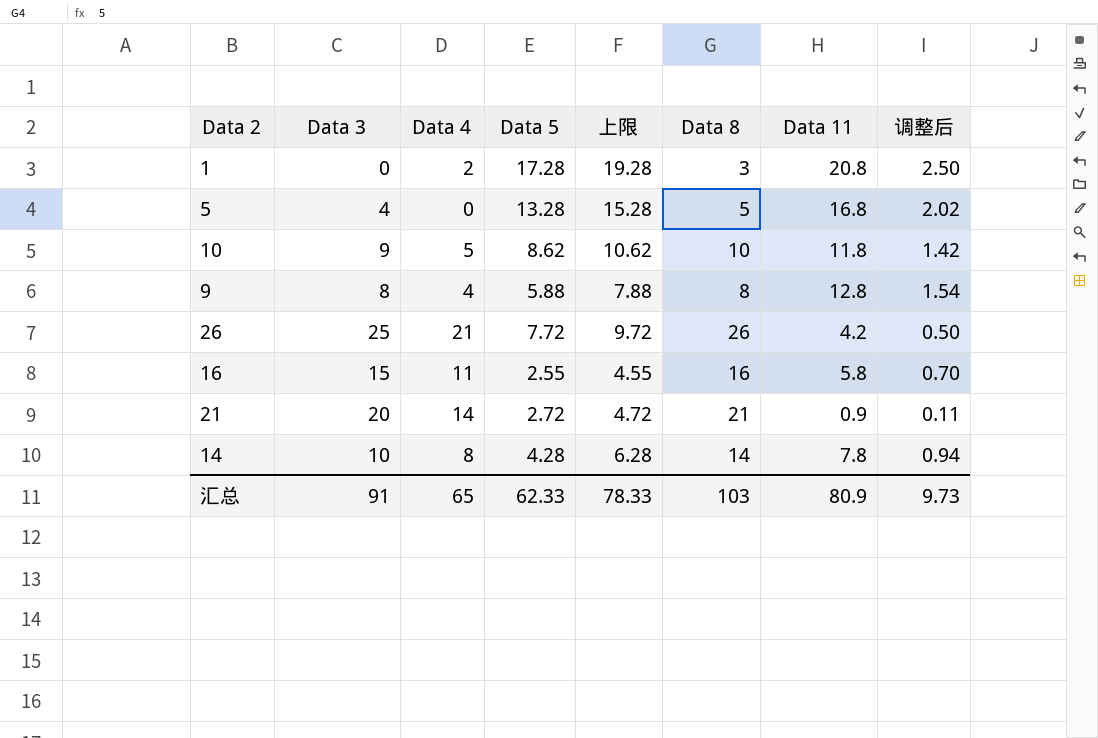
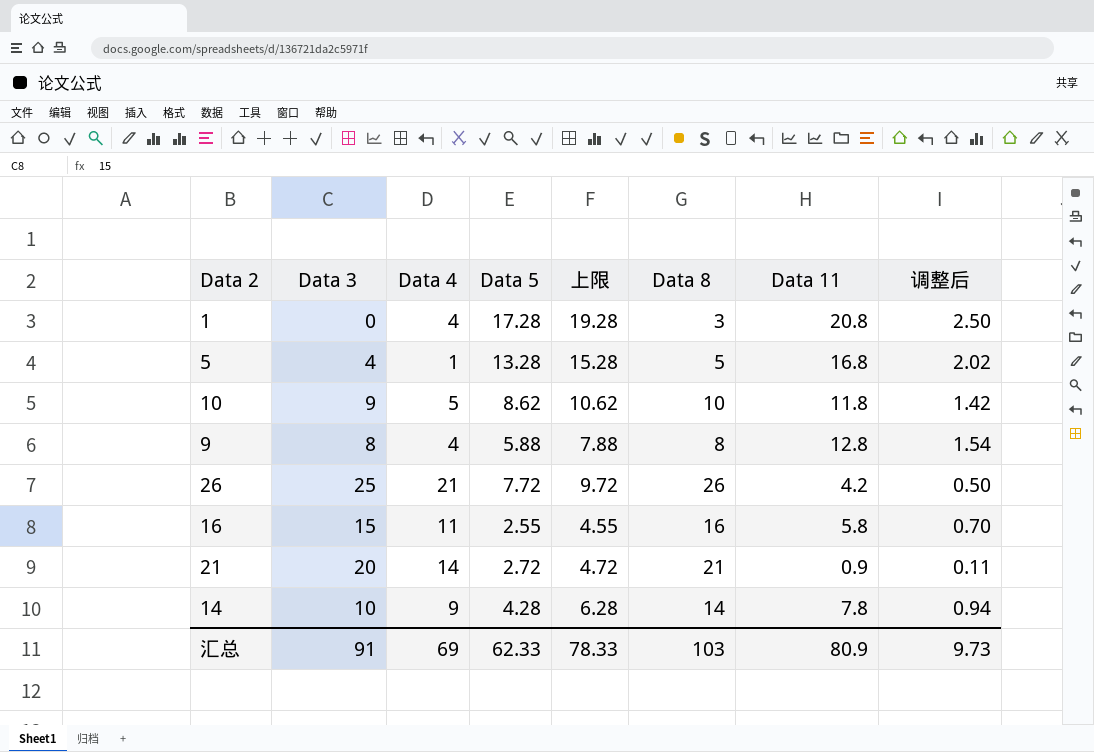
1 | Data 4: 2 -> 4
5 | Data 4: 0 -> 1
14 | Data 4: 8 -> 9
汇总 | Data 4: 65 -> 69

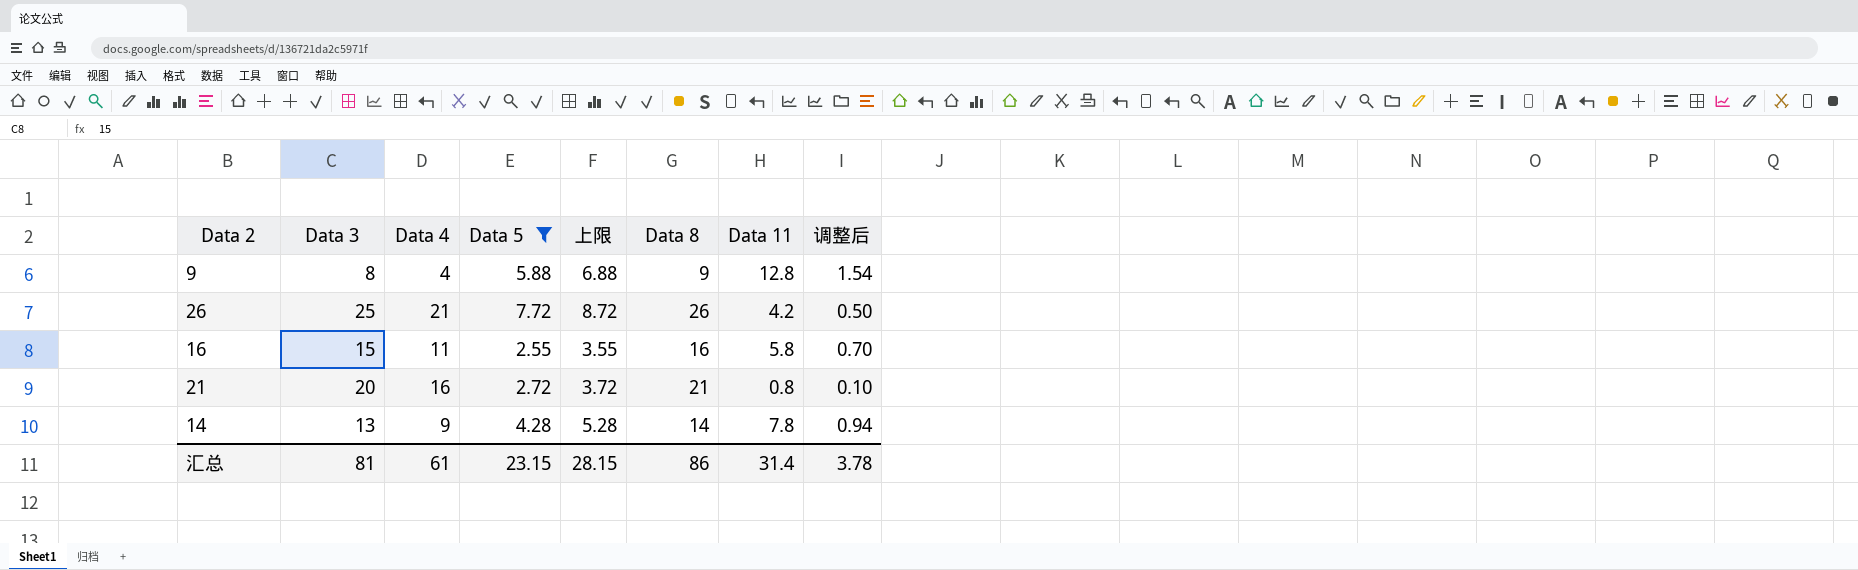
filter: none -> Data 5 <= 7.72
column 上限 | formula: [Data 5] + 2 -> [Data 5] + 1
9 | Data 8: 8 -> 9
21 | Data 4: 14 -> 16
21 | Data 11: 0.9 -> 0.8
21 | 调整后: 0.11 -> 0.10
14 | Data 3: 10 -> 13
汇总 | Data 3: 91 -> 81
汇总 | Data 4: 69 -> 61
汇总 | Data 5: 62.33 -> 23.15
汇总 | 上限: 78.33 -> 28.15
汇总 | Data 8: 103 -> 86
汇总 | Data 11: 80.9 -> 31.4
汇总 | 调整后: 9.73 -> 3.78

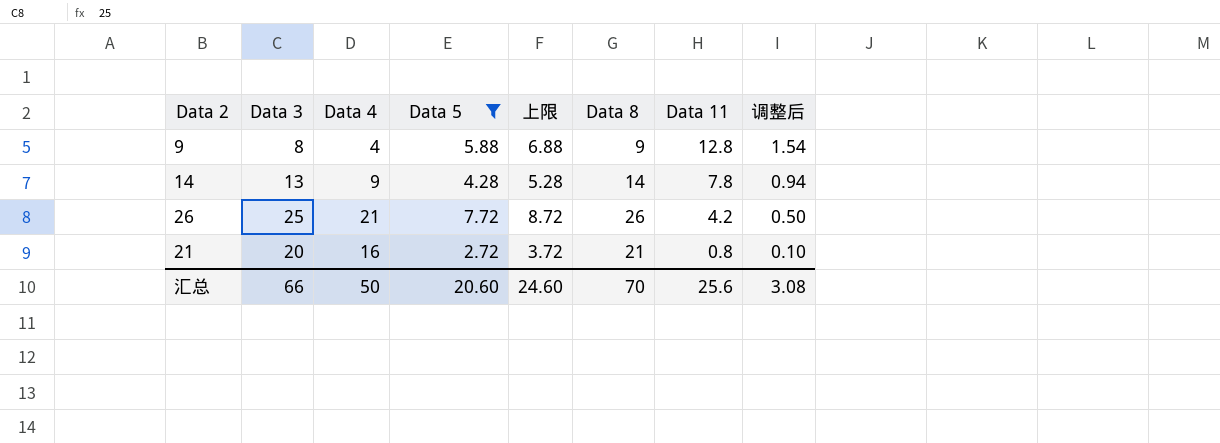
row order: none -> Data 11 descending
row 16: 15 | 11 | 2.55 | 3.55 | 16 | 5.8 | 0.70 -> none
汇总 | Data 3: 81 -> 66
汇总 | Data 4: 61 -> 50
汇总 | Data 5: 23.15 -> 20.60
汇总 | 上限: 28.15 -> 24.60
汇总 | Data 8: 86 -> 70
汇总 | Data 11: 31.4 -> 25.6
汇总 | 调整后: 3.78 -> 3.08

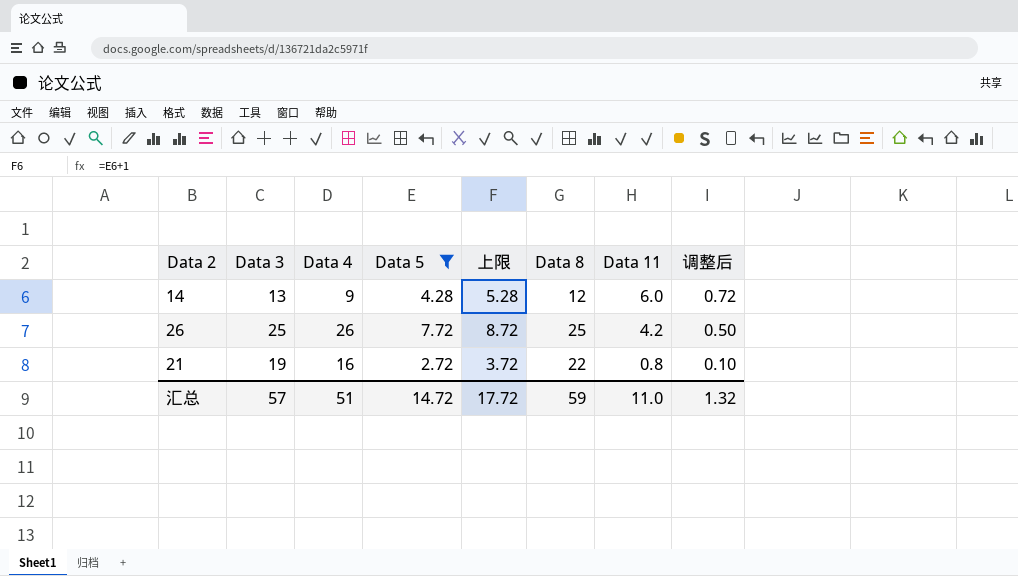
row 9: 8 | 4 | 5.88 | 6.88 | 9 | 12.8 | 1.54 -> none
14 | Data 8: 14 -> 12
14 | Data 11: 7.8 -> 6.0
14 | 调整后: 0.94 -> 0.72
26 | Data 4: 21 -> 26
26 | Data 8: 26 -> 25
21 | Data 3: 20 -> 19
21 | Data 8: 21 -> 22
汇总 | Data 3: 66 -> 57
汇总 | Data 4: 50 -> 51
汇总 | Data 5: 20.60 -> 14.72
汇总 | 上限: 24.60 -> 17.72
汇总 | Data 8: 70 -> 59
汇总 | Data 11: 25.6 -> 11.0
汇总 | 调整后: 3.08 -> 1.32

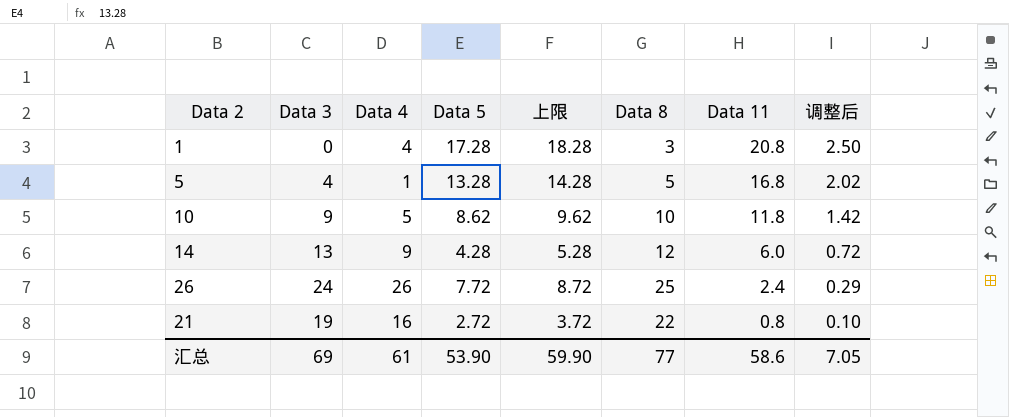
filter: Data 5 <= 7.72 -> none
26 | Data 3: 25 -> 24
26 | Data 11: 4.2 -> 2.4
26 | 调整后: 0.50 -> 0.29
汇总 | Data 3: 57 -> 69
汇总 | Data 4: 51 -> 61
汇总 | Data 5: 14.72 -> 53.90
汇总 | 上限: 17.72 -> 59.90
汇总 | Data 8: 59 -> 77
汇总 | Data 11: 11.0 -> 58.6
汇总 | 调整后: 1.32 -> 7.05

